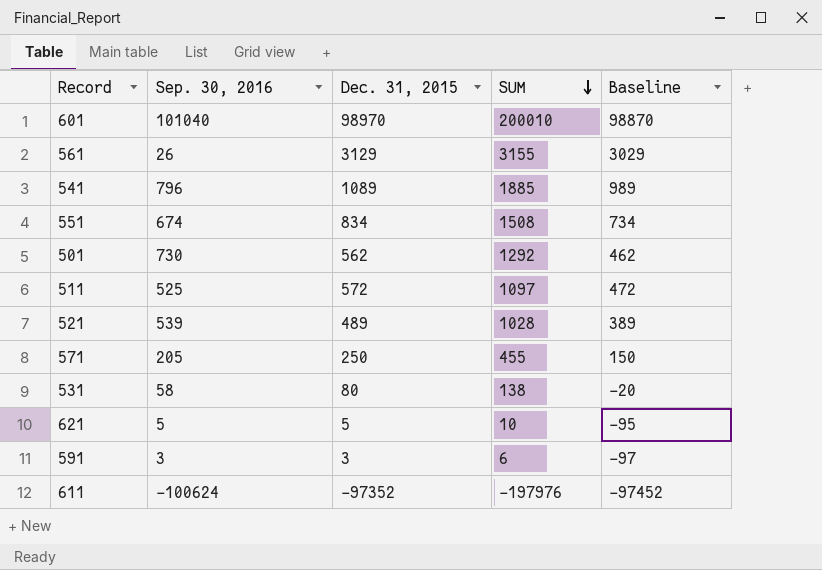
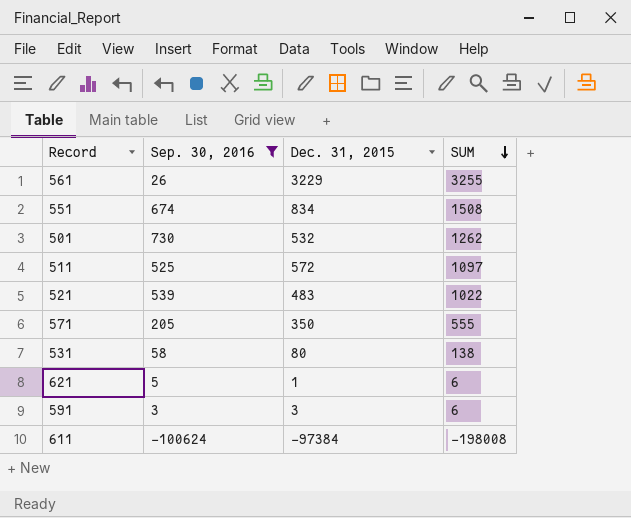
filter: none -> Sep. 30, 2016 <= 730
column Baseline | formula: [Dec. 31, 2015] - 100 -> none
561 | Dec. 31, 2015: 3129 -> 3229
561 | SUM: 3155 -> 3255
501 | Dec. 31, 2015: 562 -> 532
501 | SUM: 1292 -> 1262
521 | Dec. 31, 2015: 489 -> 483
521 | SUM: 1028 -> 1022
571 | Dec. 31, 2015: 250 -> 350
571 | SUM: 455 -> 555
621 | Dec. 31, 2015: 5 -> 1
621 | SUM: 10 -> 6
611 | Dec. 31, 2015: -97352 -> -97384
611 | SUM: -197976 -> -198008

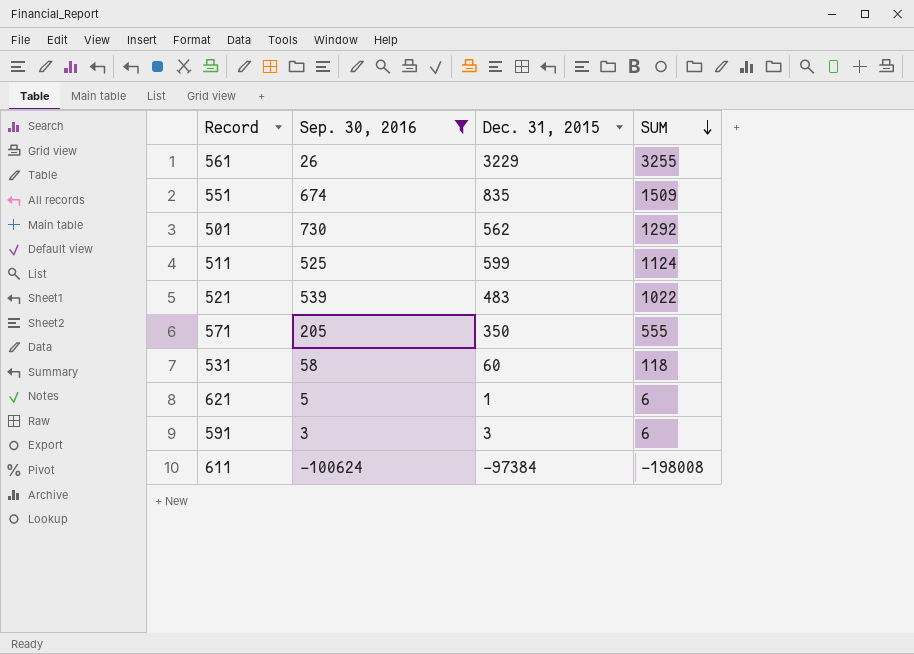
551 | Dec. 31, 2015: 834 -> 835
551 | SUM: 1508 -> 1509
501 | Dec. 31, 2015: 532 -> 562
501 | SUM: 1262 -> 1292
511 | Dec. 31, 2015: 572 -> 599
511 | SUM: 1097 -> 1124
531 | Dec. 31, 2015: 80 -> 60
531 | SUM: 138 -> 118

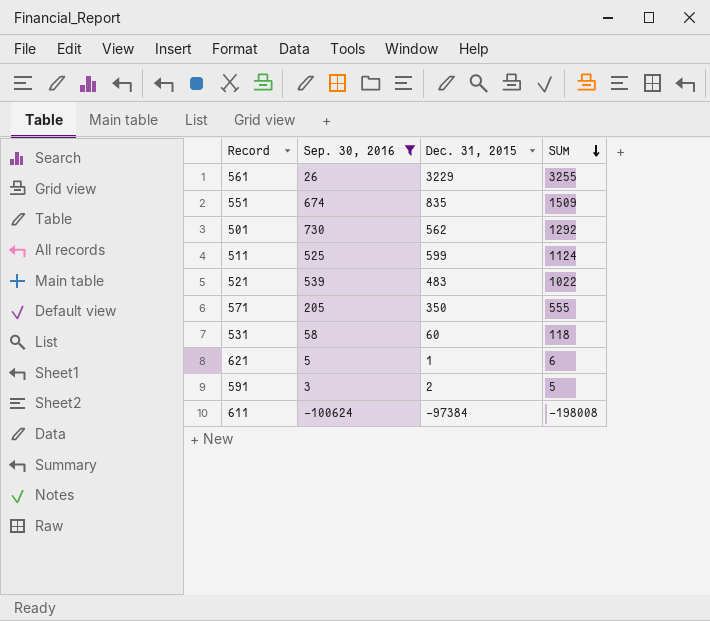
591 | Dec. 31, 2015: 3 -> 2
591 | SUM: 6 -> 5

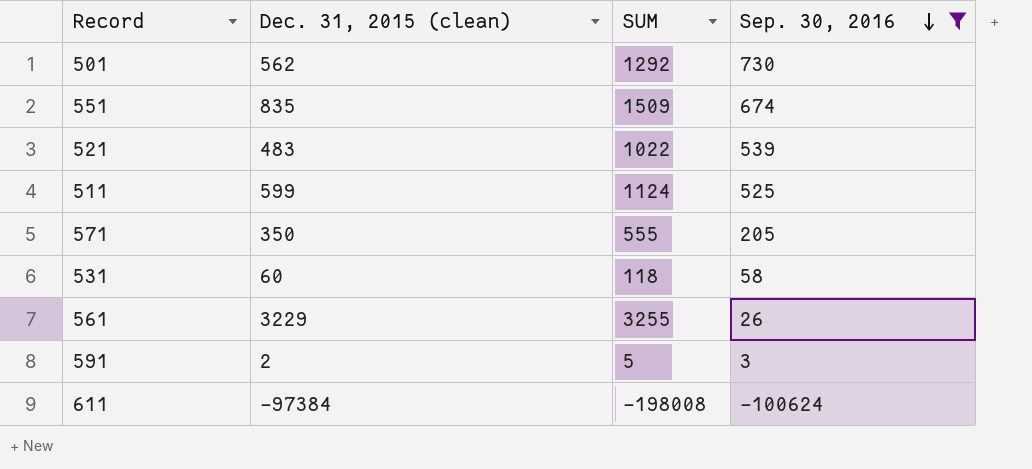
row order: SUM descending -> Sep. 30, 2016 descending
column name: Dec. 31, 2015 -> Dec. 31, 2015 (clean)
column Sep. 30, 2016 | position: 2 -> 4
row 621: 5 | 1 | 6 -> none

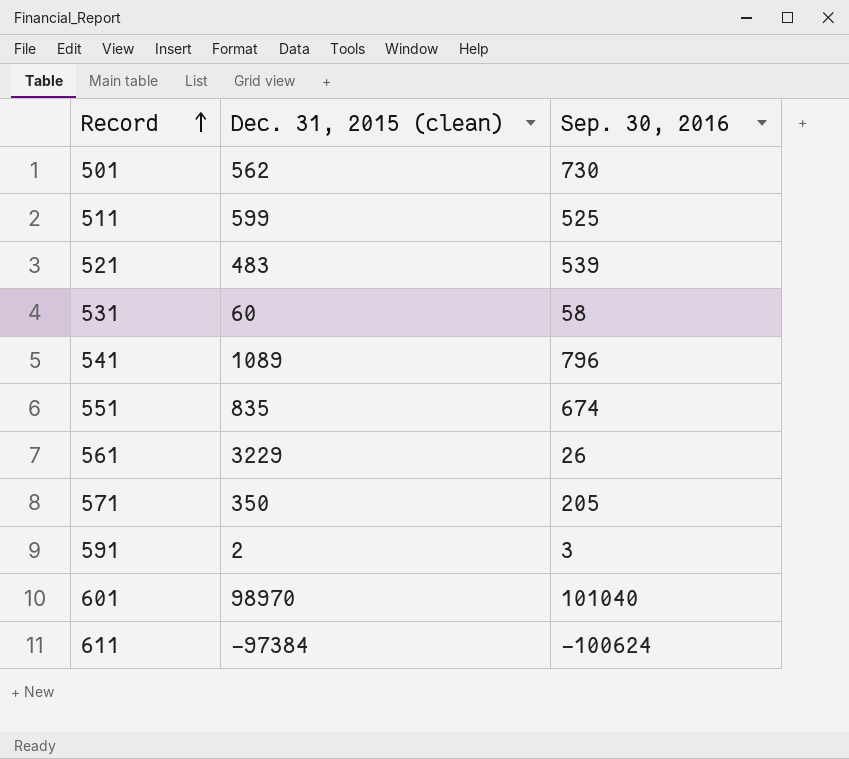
filter: Sep. 30, 2016 <= 730 -> none
row order: Sep. 30, 2016 descending -> Record ascending
column SUM | formula: [Dec. 31, 2015 (clean)] + [Sep. 30, 2016] -> none

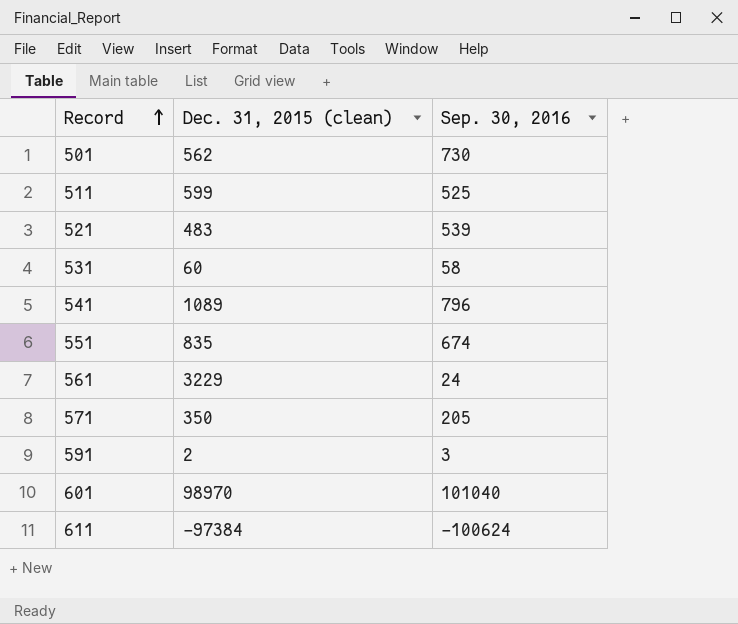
561 | Sep. 30, 2016: 26 -> 24

